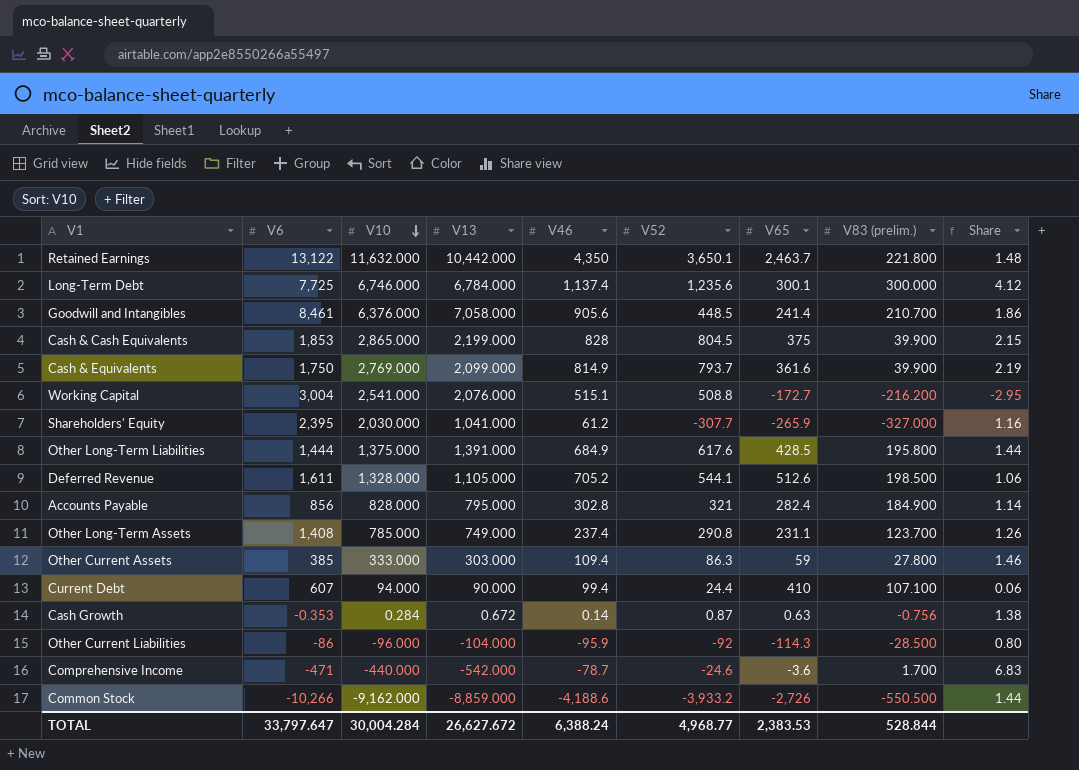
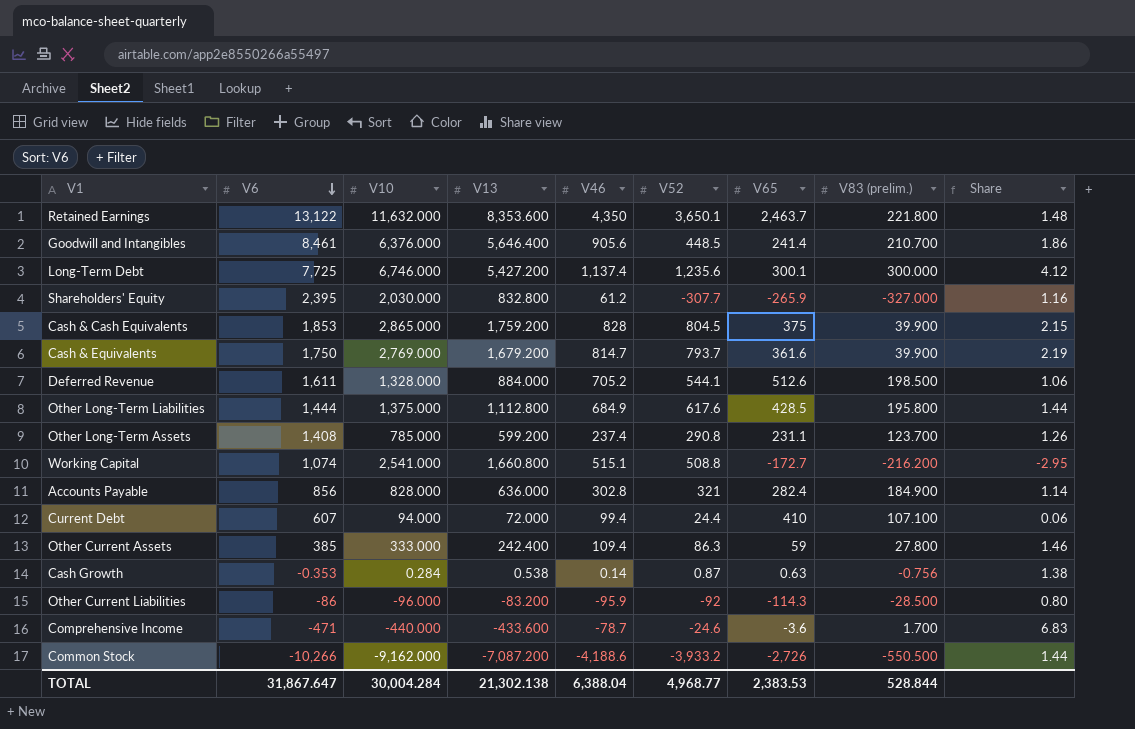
row order: V10 descending -> V6 descending
Retained Earnings | V13: 10,442.000 -> 8,353.600
Goodwill and Intangibles | V13: 7,058.000 -> 5,646.400
Long-Term Debt | V13: 6,784.000 -> 5,427.200
Shareholders' Equity | V13: 1,041.000 -> 832.800
Cash & Cash Equivalents | V13: 2,199.000 -> 1,759.200
Cash & Equivalents | V13: 2,099.000 -> 1,679.200
Cash & Equivalents | V46: 814.9 -> 814.7
Deferred Revenue | V13: 1,105.000 -> 884.000
Other Long-Term Liabilities | V13: 1,391.000 -> 1,112.800
Other Long-Term Assets | V13: 749.000 -> 599.200
Working Capital | V6: 3,004 -> 1,074
Working Capital | V13: 2,076.000 -> 1,660.800
Accounts Payable | V13: 795.000 -> 636.000
Current Debt | V13: 90.000 -> 72.000
Other Current Assets | V13: 303.000 -> 242.400
Cash Growth | V13: 0.672 -> 0.538
Other Current Liabilities | V13: -104.000 -> -83.200
Comprehensive Income | V13: -542.000 -> -433.600
Common Stock | V13: -8,859.000 -> -7,087.200
TOTAL | V6: 33,797.647 -> 31,867.647
TOTAL | V13: 26,627.672 -> 21,302.138
TOTAL | V46: 6,388.24 -> 6,388.04

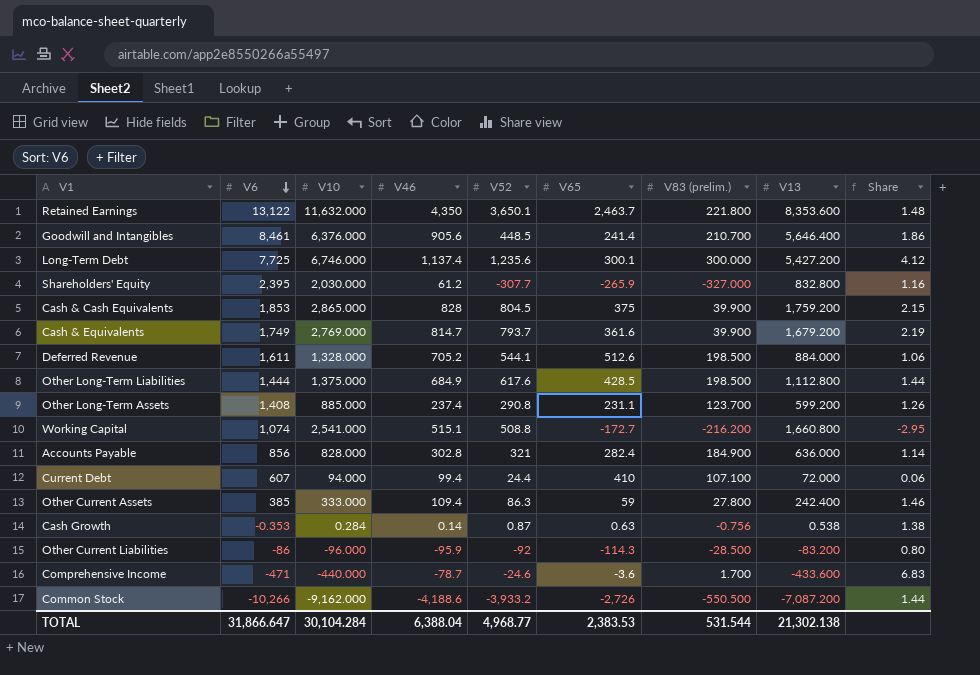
column V13 | position: 4 -> 8
Cash & Equivalents | V6: 1,750 -> 1,749
Other Long-Term Liabilities | V83 (prelim.): 195.800 -> 198.500
Other Long-Term Assets | V10: 785.000 -> 885.000
TOTAL | V6: 31,867.647 -> 31,866.647
TOTAL | V10: 30,004.284 -> 30,104.284
TOTAL | V83 (prelim.): 528.844 -> 531.544

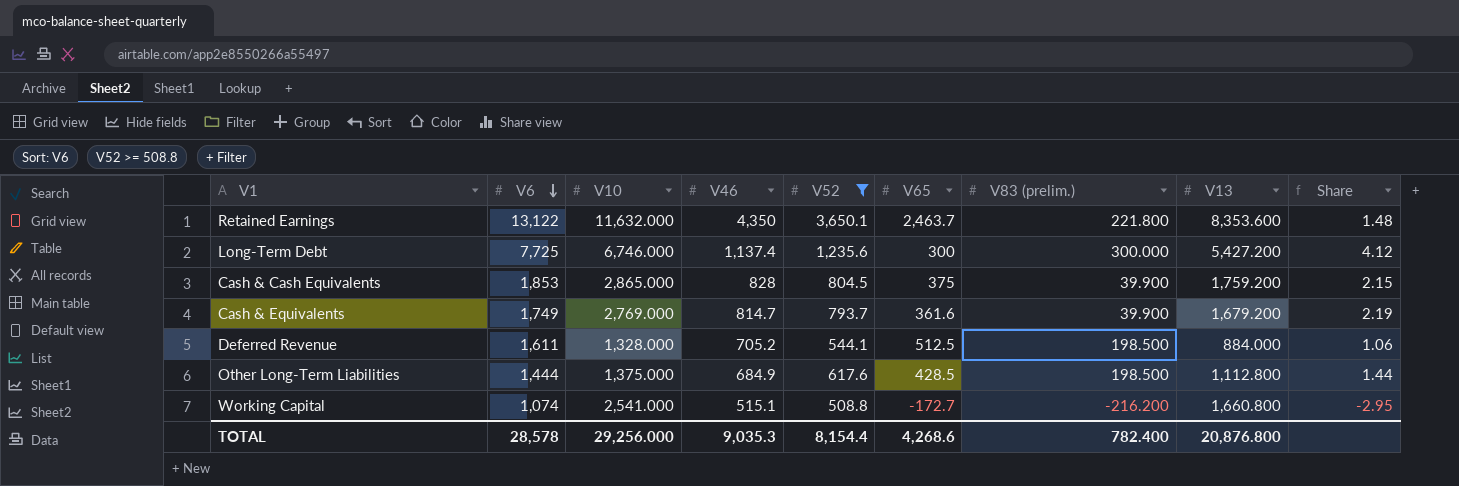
filter: none -> V52 >= 508.8
Long-Term Debt | V65: 300.1 -> 300
Deferred Revenue | V65: 512.6 -> 512.5
TOTAL | V6: 31,866.647 -> 28,578
TOTAL | V10: 30,104.284 -> 29,256.000
TOTAL | V46: 6,388.04 -> 9,035.3
TOTAL | V52: 4,968.77 -> 8,154.4
TOTAL | V65: 2,383.53 -> 4,268.6
TOTAL | V83 (prelim.): 531.544 -> 782.400
TOTAL | V13: 21,302.138 -> 20,876.800

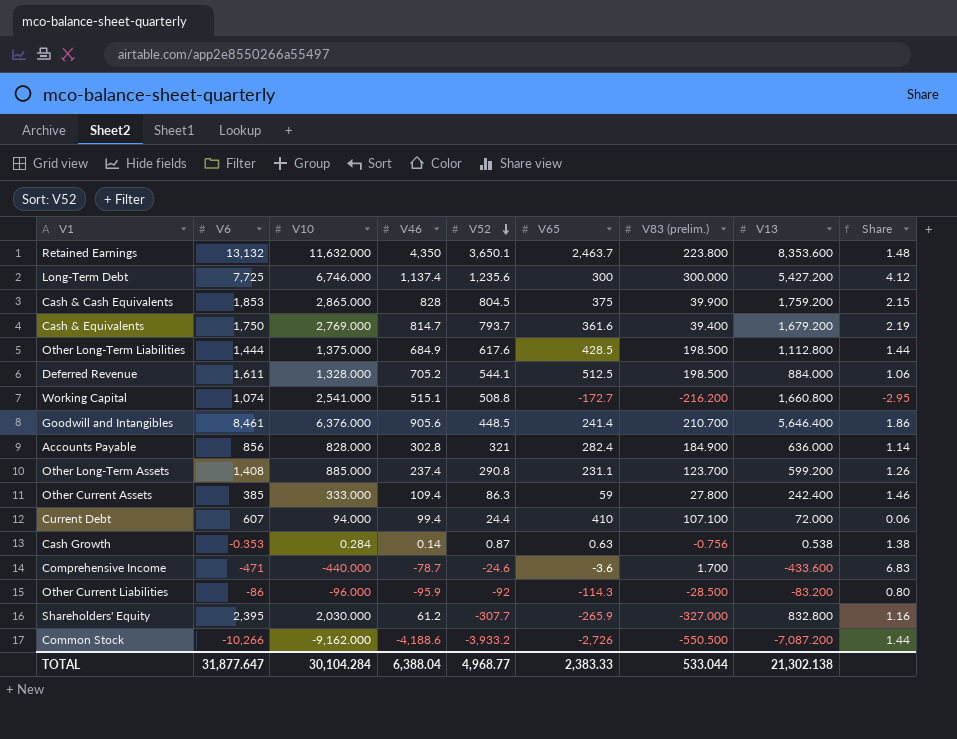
filter: V52 >= 508.8 -> none
row order: V6 descending -> V52 descending
Retained Earnings | V6: 13,122 -> 13,132
Retained Earnings | V83 (prelim.): 221.800 -> 223.800
Cash & Equivalents | V6: 1,749 -> 1,750
Cash & Equivalents | V83 (prelim.): 39.900 -> 39.400
TOTAL | V6: 28,578 -> 31,877.647
TOTAL | V10: 29,256.000 -> 30,104.284
TOTAL | V46: 9,035.3 -> 6,388.04
TOTAL | V52: 8,154.4 -> 4,968.77
TOTAL | V65: 4,268.6 -> 2,383.33
TOTAL | V83 (prelim.): 782.400 -> 533.044
TOTAL | V13: 20,876.800 -> 21,302.138

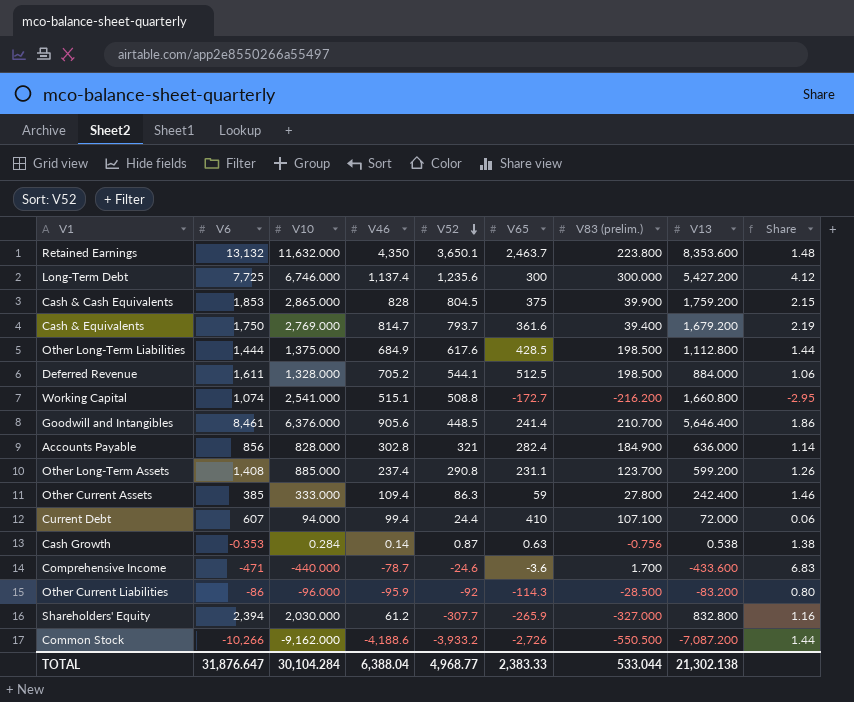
Shareholders' Equity | V6: 2,395 -> 2,394
TOTAL | V6: 31,877.647 -> 31,876.647

